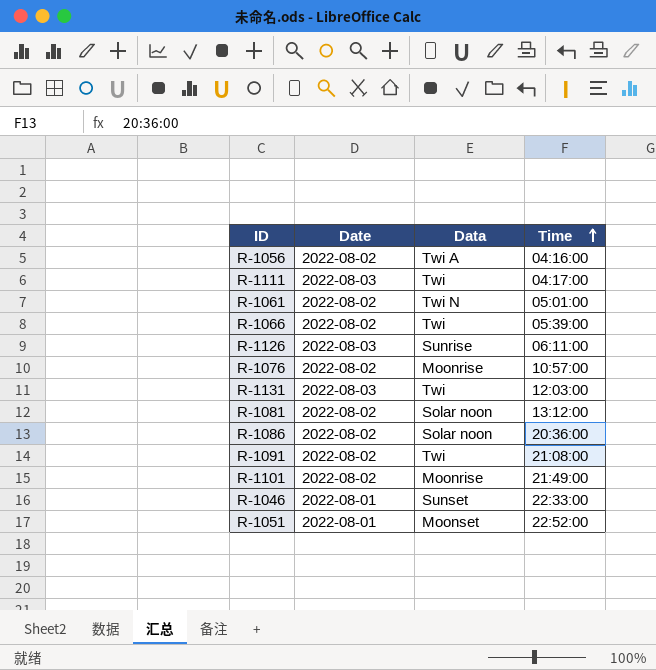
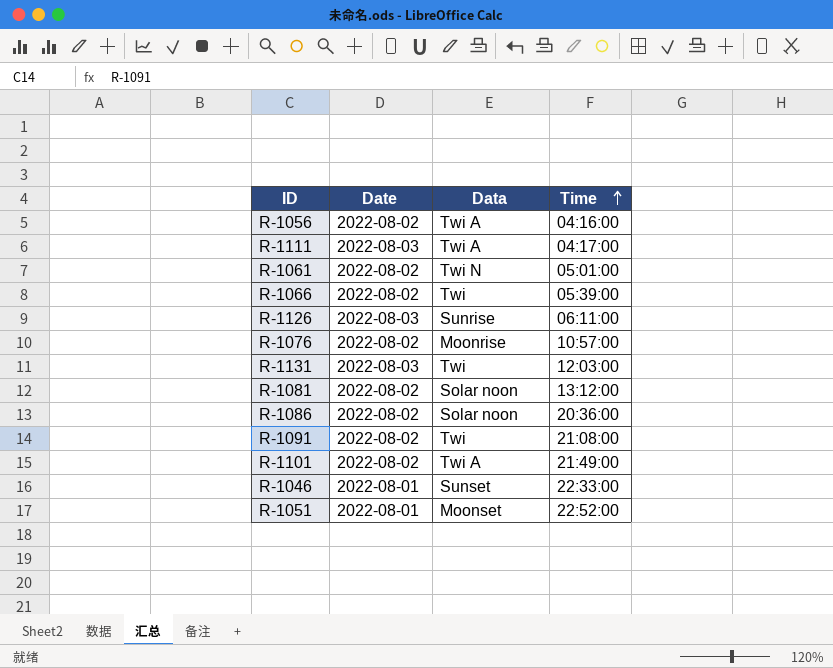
R-1111 | Data: Twi -> Twi A
R-1101 | Data: Moonrise -> Twi A

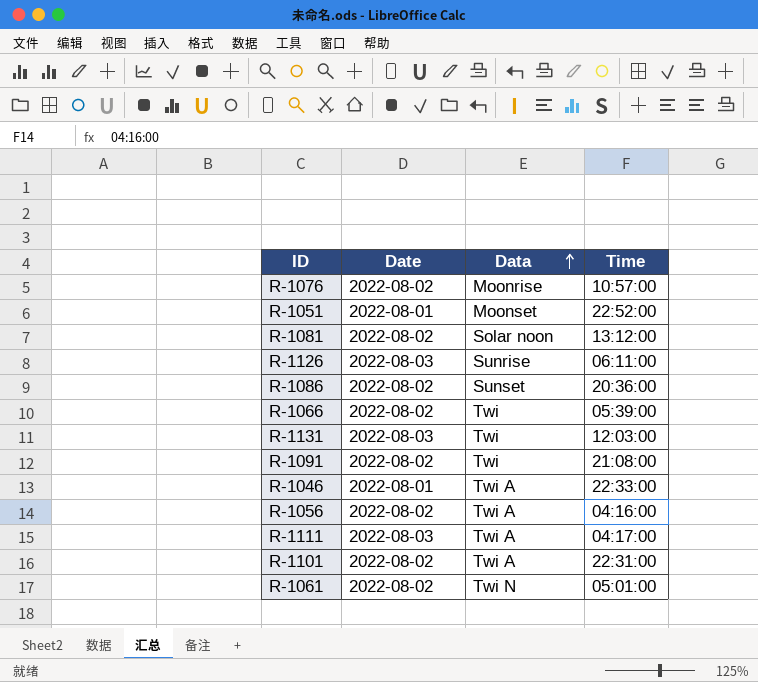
row order: Time ascending -> Data ascending
R-1086 | Data: Solar noon -> Sunset
R-1046 | Data: Sunset -> Twi A
R-1101 | Time: 21:49:00 -> 22:31:00

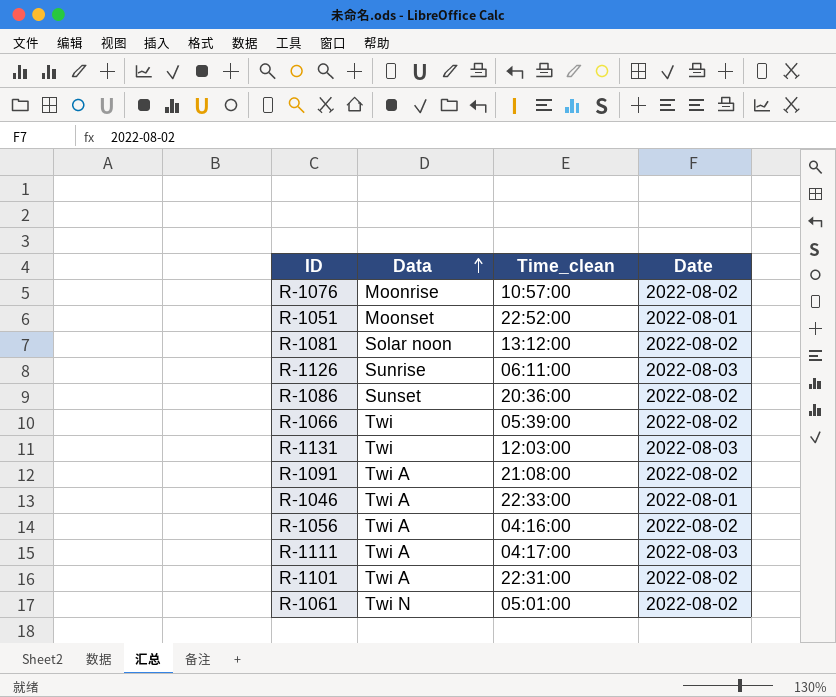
column name: Time -> Time_clean
column Date | position: 2 -> 4
R-1091 | Data: Twi -> Twi A

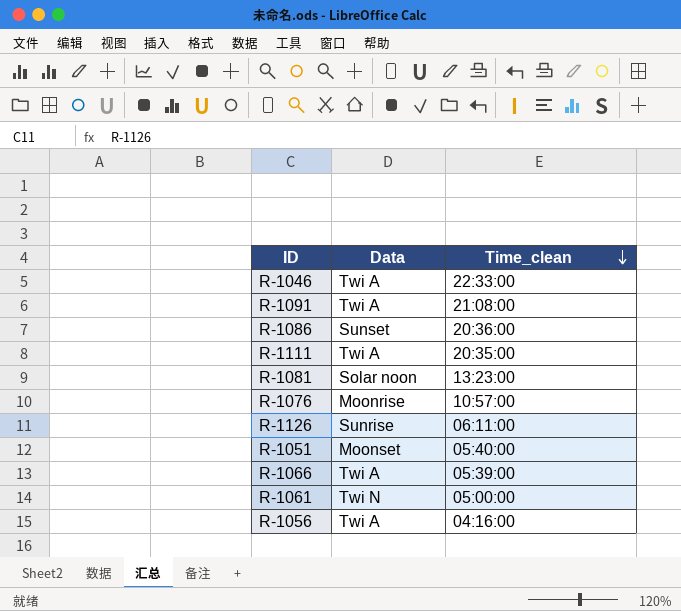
row order: Data ascending -> Time_clean descending
column Date | position: 4 -> none
row R-1131: Twi | 12:03:00 | 2022-08-03 -> none
row R-1101: Twi A | 22:31:00 | 2022-08-02 -> none
R-1111 | Time_clean: 04:17:00 -> 20:35:00
R-1081 | Time_clean: 13:12:00 -> 13:23:00
R-1051 | Time_clean: 22:52:00 -> 05:40:00
R-1066 | Data: Twi -> Twi A
R-1061 | Time_clean: 05:01:00 -> 05:00:00

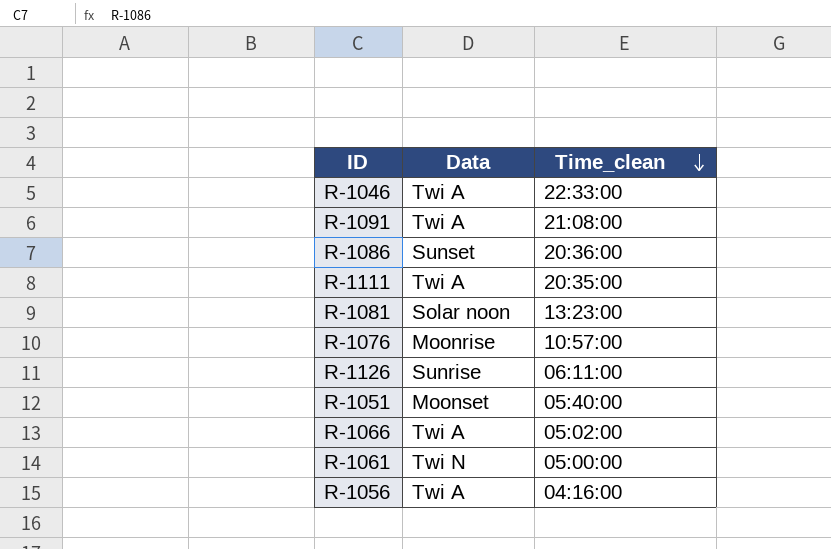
R-1066 | Time_clean: 05:39:00 -> 05:02:00

